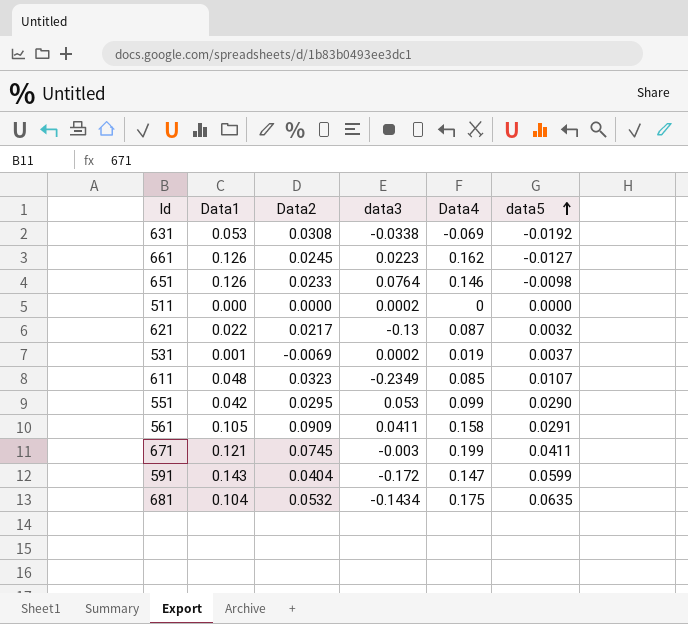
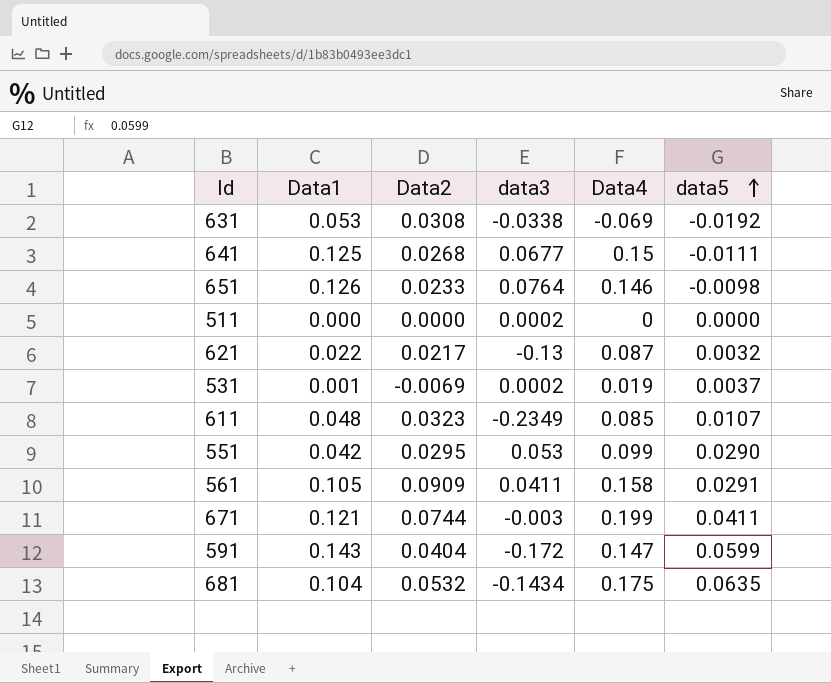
row 661: 0.126 | 0.0245 | 0.0223 | 0.162 | -0.0127 -> none
row 641: none -> 0.125 | 0.0268 | 0.0677 | 0.15 | -0.0111
671 | Data2: 0.0745 -> 0.0744

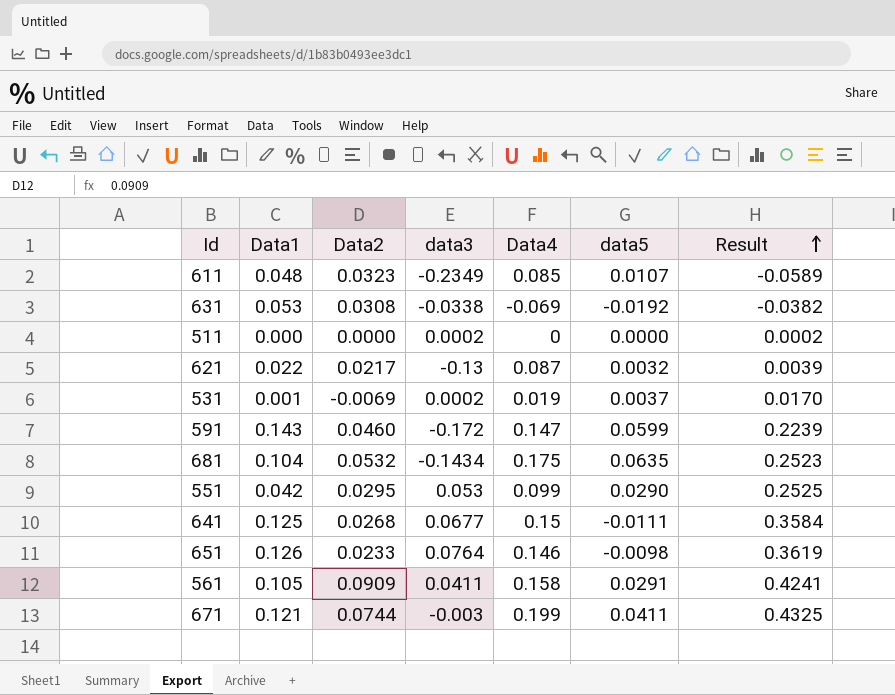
row order: data5 ascending -> Result ascending
column Result | formula: none -> [Data1] + [Data2] + [data3] + [Data4] + [data5]
591 | Data2: 0.0404 -> 0.0460

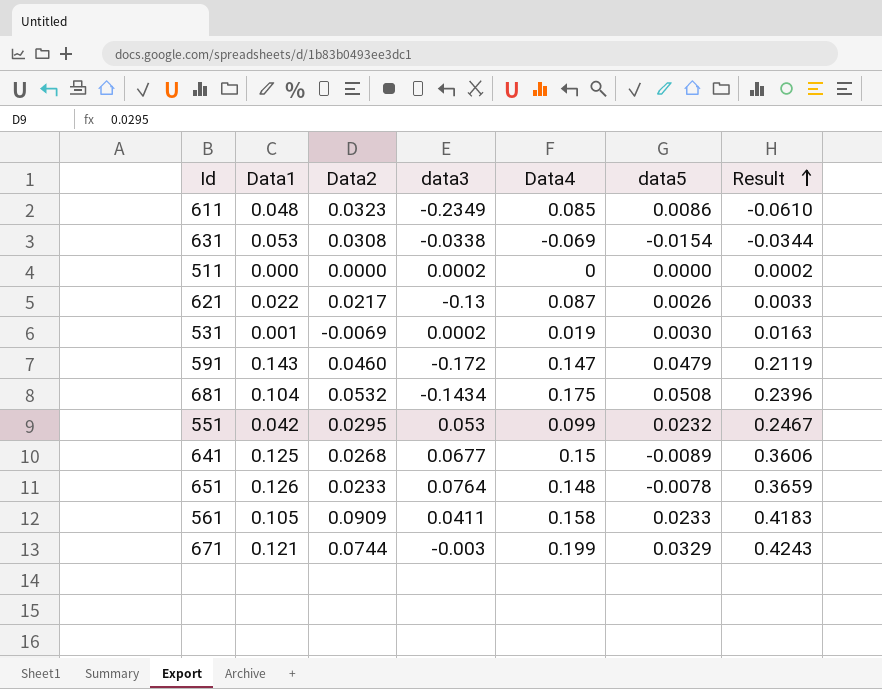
611 | data5: 0.0107 -> 0.0086
611 | Result: -0.0589 -> -0.0610
631 | data5: -0.0192 -> -0.0154
631 | Result: -0.0382 -> -0.0344
621 | data5: 0.0032 -> 0.0026
621 | Result: 0.0039 -> 0.0033
531 | data5: 0.0037 -> 0.0030
531 | Result: 0.0170 -> 0.0163
591 | data5: 0.0599 -> 0.0479
591 | Result: 0.2239 -> 0.2119
681 | data5: 0.0635 -> 0.0508
681 | Result: 0.2523 -> 0.2396
551 | data5: 0.0290 -> 0.0232
551 | Result: 0.2525 -> 0.2467
641 | data5: -0.0111 -> -0.0089
641 | Result: 0.3584 -> 0.3606
651 | Data4: 0.146 -> 0.148
651 | data5: -0.0098 -> -0.0078
651 | Result: 0.3619 -> 0.3659
561 | data5: 0.0291 -> 0.0233
561 | Result: 0.4241 -> 0.4183
671 | data5: 0.0411 -> 0.0329
671 | Result: 0.4325 -> 0.4243

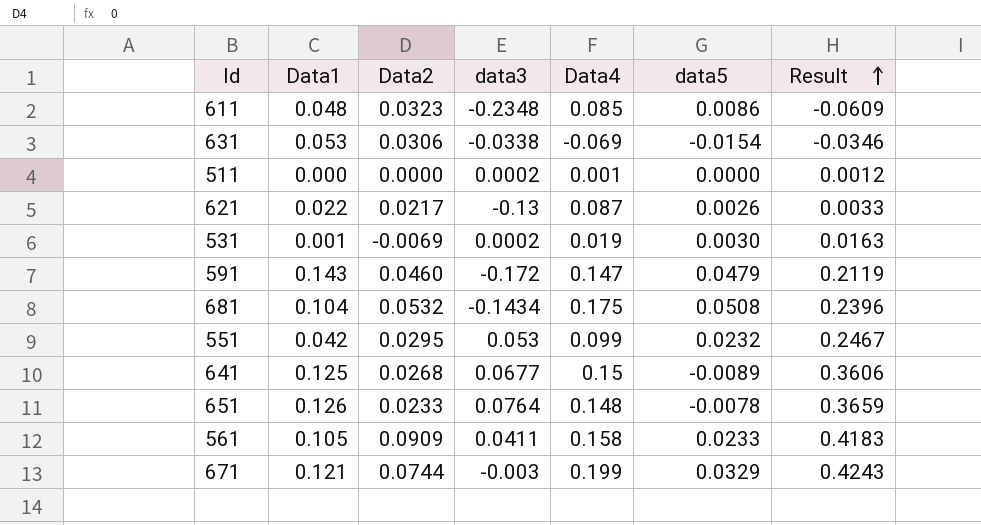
611 | data3: -0.2349 -> -0.2348
611 | Result: -0.0610 -> -0.0609
631 | Data2: 0.0308 -> 0.0306
631 | Result: -0.0344 -> -0.0346
511 | Data4: 0 -> 0.001
511 | Result: 0.0002 -> 0.0012

